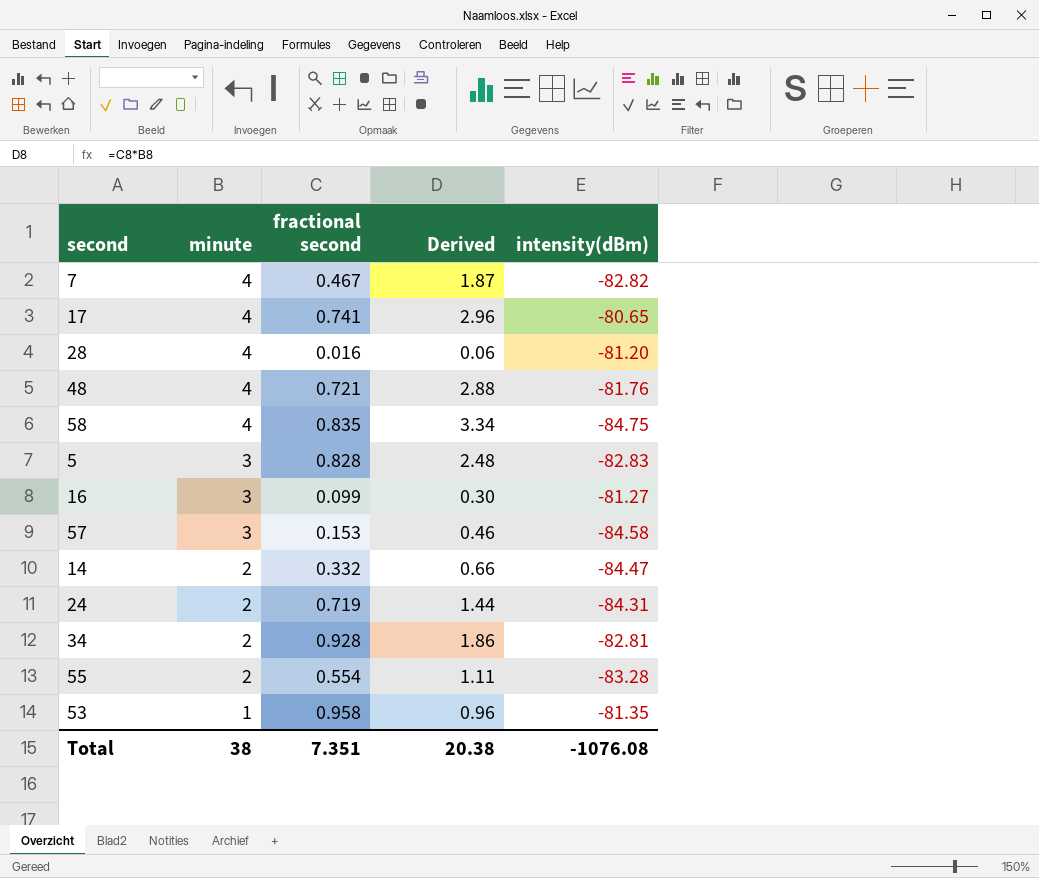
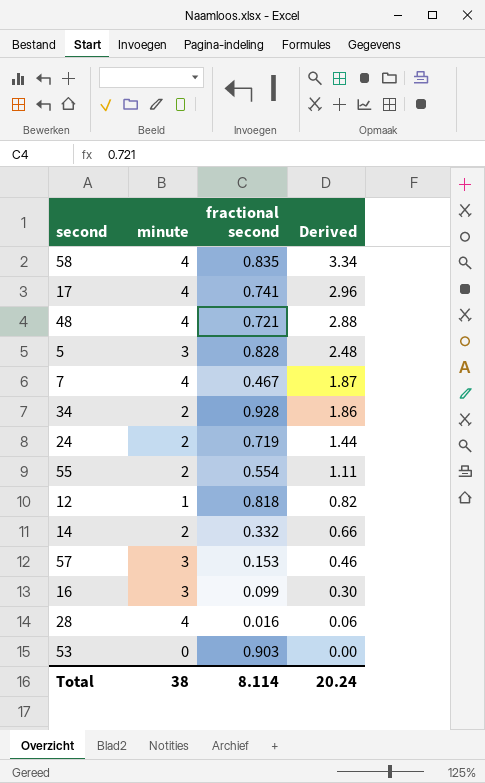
row order: minute descending -> Derived descending
column intensity(dBm) | position: 5 -> none
row 12: none -> 1 | 0.818 | 0.82
53 | minute: 1 -> 0
53 | fractional second: 0.958 -> 0.903
53 | Derived: 0.96 -> 0.00
Total | fractional second: 7.351 -> 8.114
Total | Derived: 20.38 -> 20.24

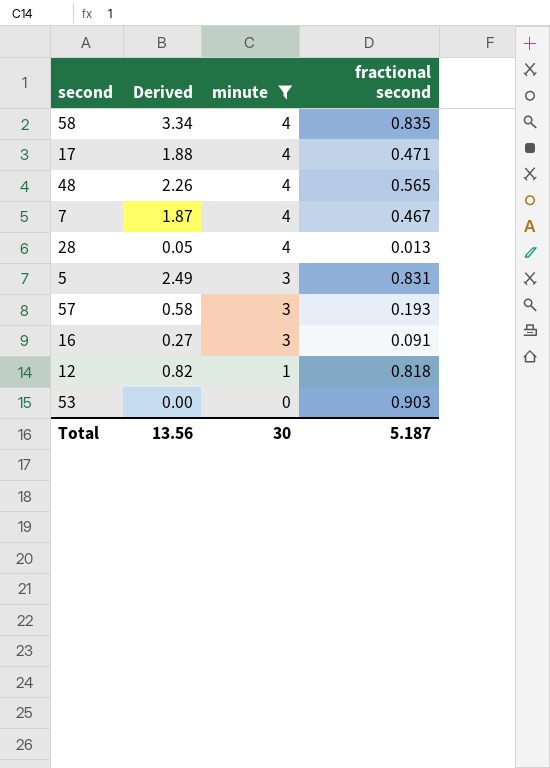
filter: none -> minute != 2
row order: Derived descending -> minute descending
column Derived | position: 4 -> 2
17 | Derived: 2.96 -> 1.88
17 | fractional second: 0.741 -> 0.471
48 | Derived: 2.88 -> 2.26
48 | fractional second: 0.721 -> 0.565
28 | Derived: 0.06 -> 0.05
28 | fractional second: 0.016 -> 0.013
5 | Derived: 2.48 -> 2.49
5 | fractional second: 0.828 -> 0.831
57 | Derived: 0.46 -> 0.58
57 | fractional second: 0.153 -> 0.193
16 | Derived: 0.30 -> 0.27
16 | fractional second: 0.099 -> 0.091
Total | Derived: 20.24 -> 13.56
Total | minute: 38 -> 30
Total | fractional second: 8.114 -> 5.187

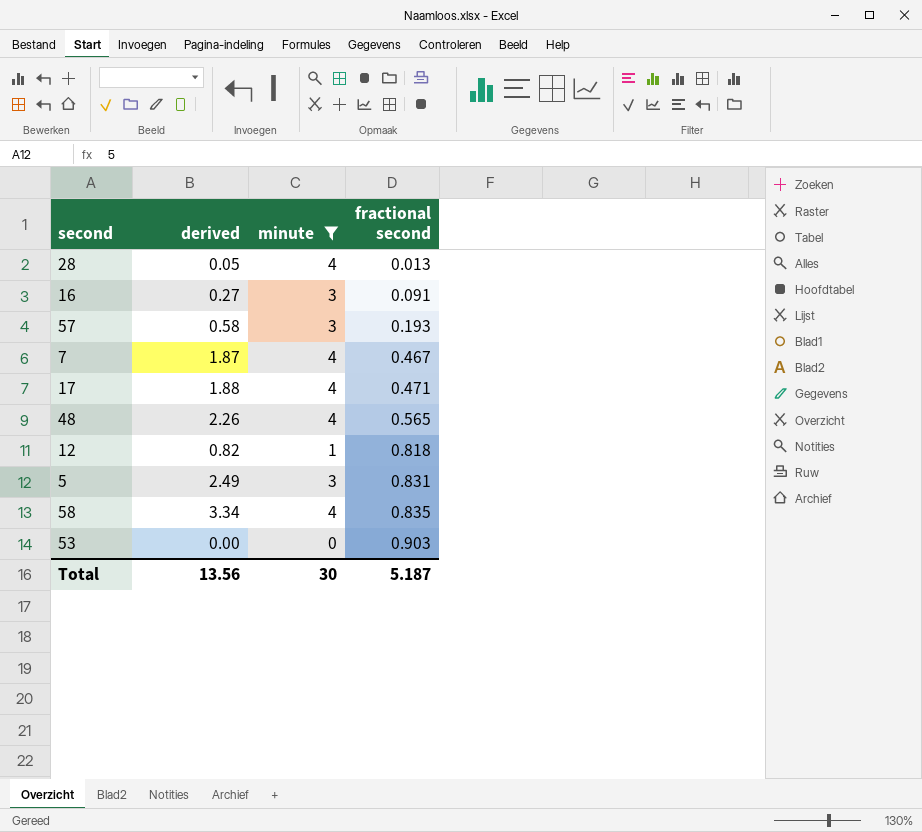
row order: minute descending -> fractional second ascending
column name: Derived -> derived

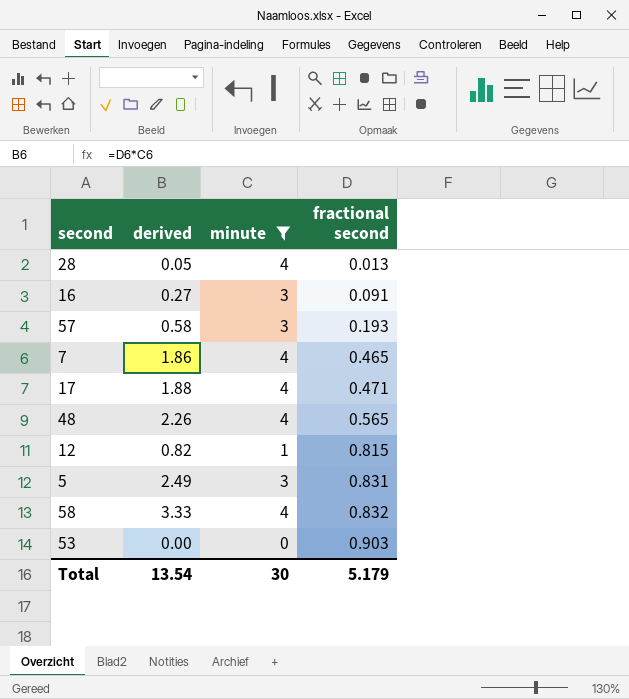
7 | derived: 1.87 -> 1.86
7 | fractional second: 0.467 -> 0.465
12 | fractional second: 0.818 -> 0.815
58 | derived: 3.34 -> 3.33
58 | fractional second: 0.835 -> 0.832
Total | derived: 13.56 -> 13.54
Total | fractional second: 5.187 -> 5.179

